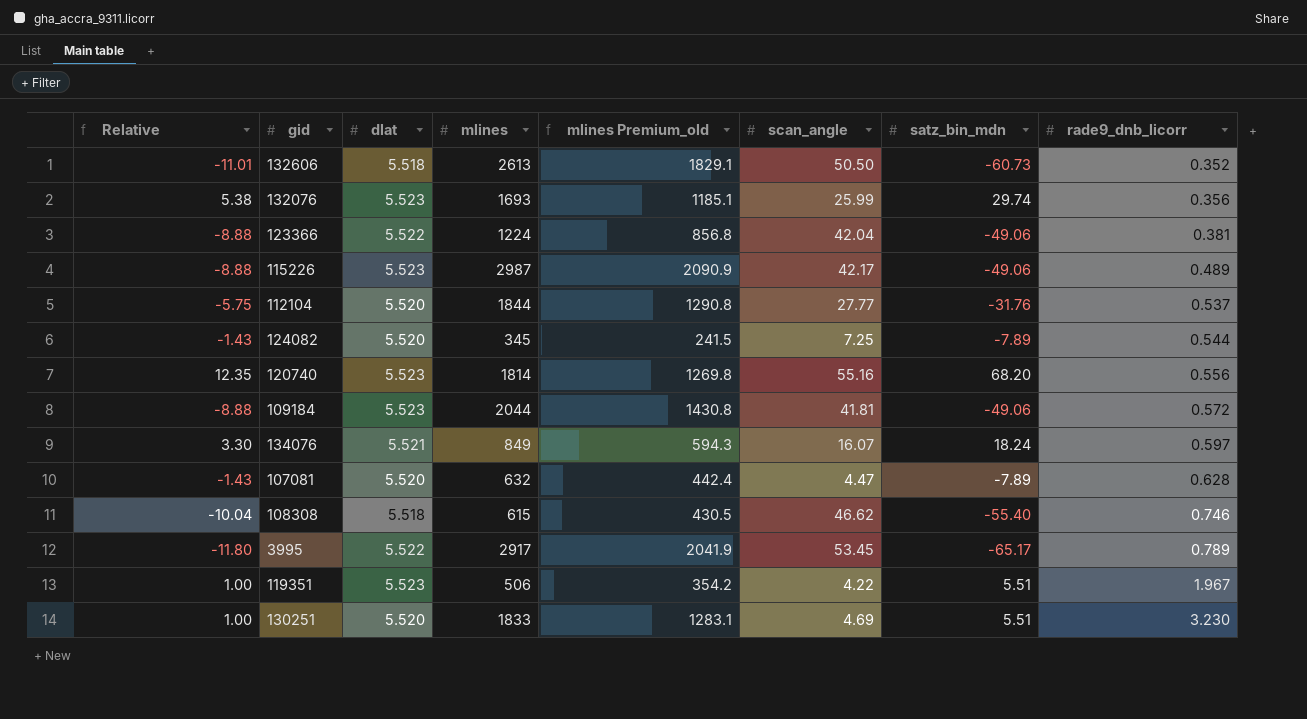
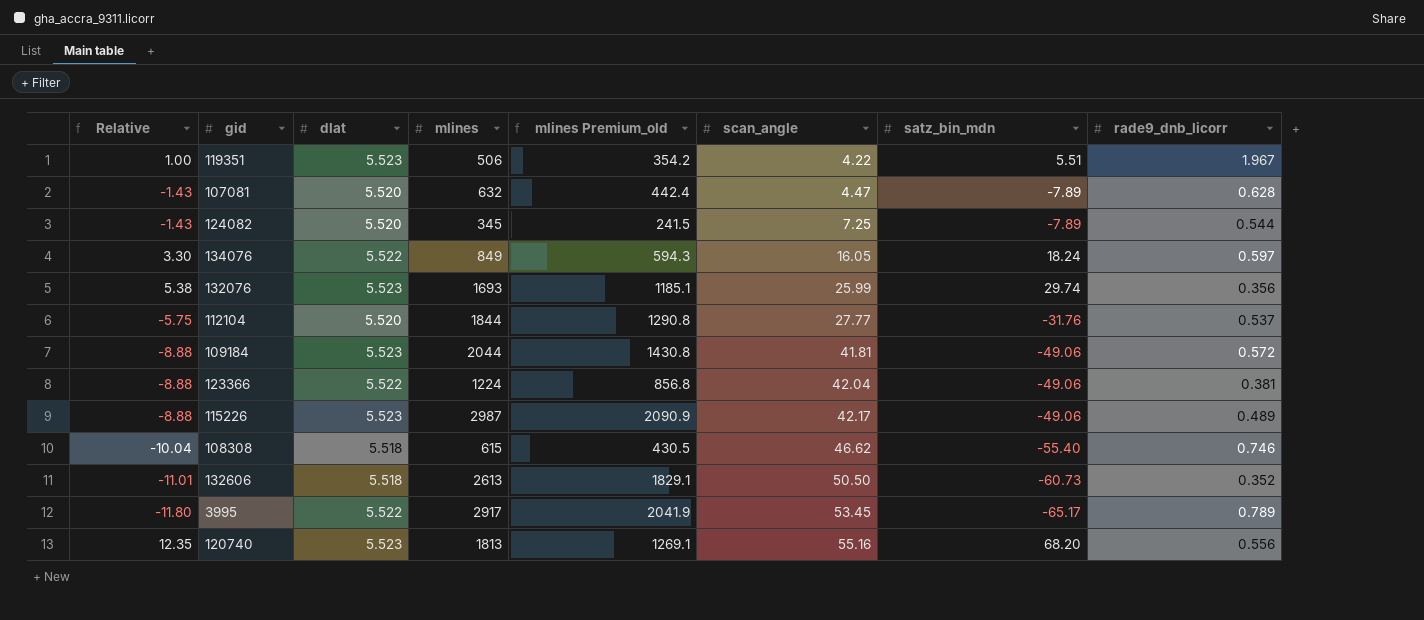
row order: rade9_dnb_licorr ascending -> scan_angle ascending
row 130251: 1.00 | 5.520 | 1833 | 1283.1 | 4.69 | 5.51 | 3.230 -> none
134076 | dlat: 5.521 -> 5.522
134076 | scan_angle: 16.07 -> 16.05
120740 | mlines: 1814 -> 1813
120740 | mlines Premium_old: 1269.8 -> 1269.1

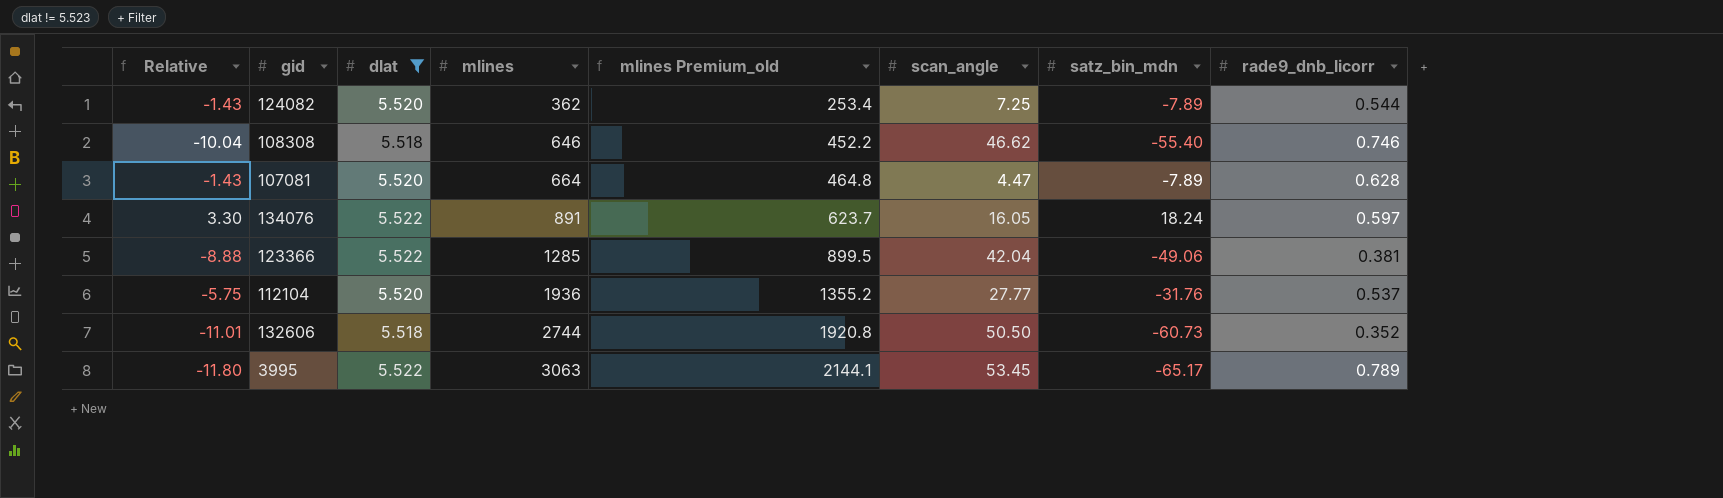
filter: none -> dlat != 5.523
row order: scan_angle ascending -> mlines ascending
124082 | mlines: 345 -> 362
124082 | mlines Premium_old: 241.5 -> 253.4
108308 | mlines: 615 -> 646
108308 | mlines Premium_old: 430.5 -> 452.2
107081 | mlines: 632 -> 664
107081 | mlines Premium_old: 442.4 -> 464.8
134076 | mlines: 849 -> 891
134076 | mlines Premium_old: 594.3 -> 623.7
123366 | mlines: 1224 -> 1285
123366 | mlines Premium_old: 856.8 -> 899.5
112104 | mlines: 1844 -> 1936
112104 | mlines Premium_old: 1290.8 -> 1355.2
132606 | mlines: 2613 -> 2744
132606 | mlines Premium_old: 1829.1 -> 1920.8
3995 | mlines: 2917 -> 3063
3995 | mlines Premium_old: 2041.9 -> 2144.1

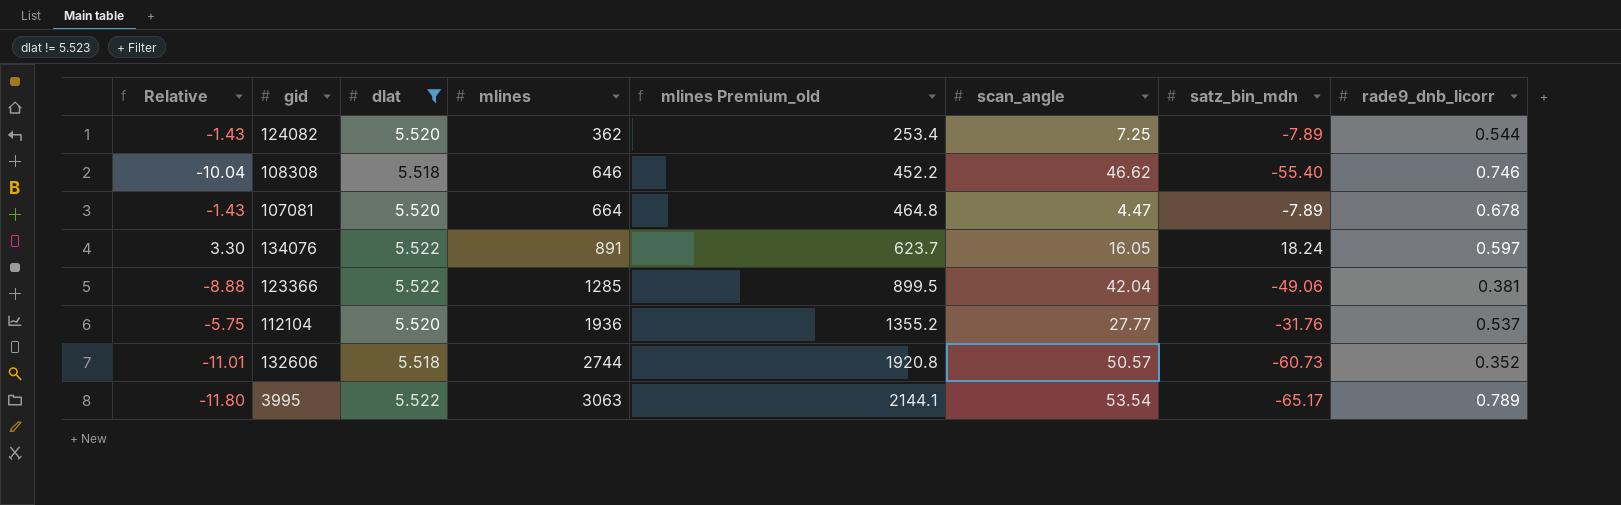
107081 | rade9_dnb_licorr: 0.628 -> 0.678
132606 | scan_angle: 50.50 -> 50.57
3995 | scan_angle: 53.45 -> 53.54

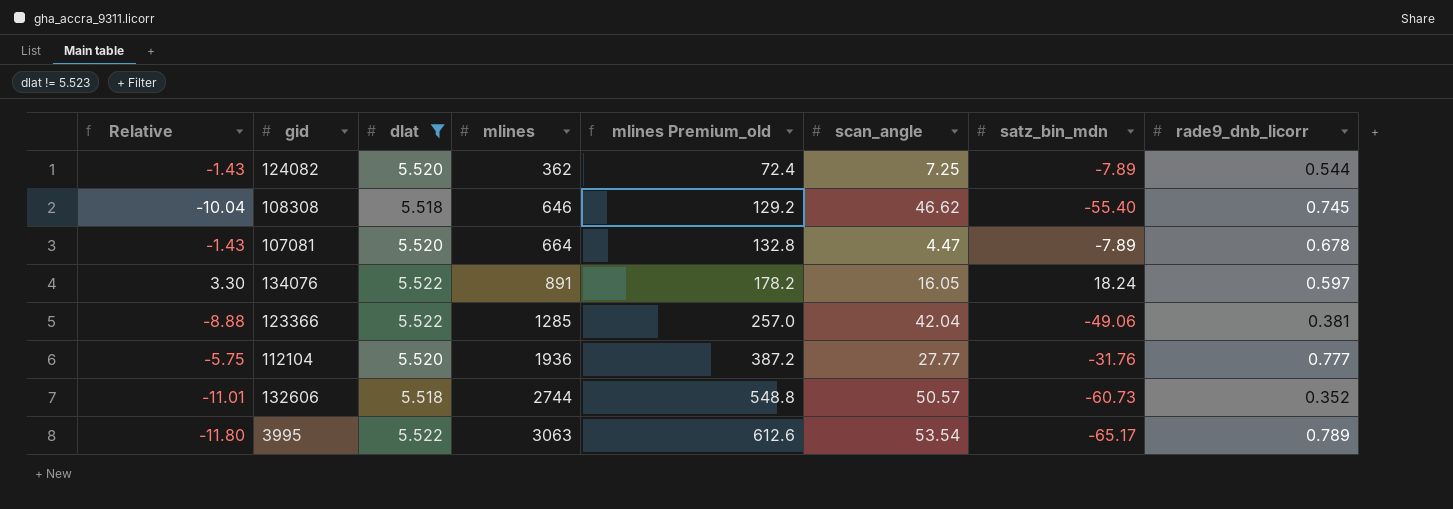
column mlines Premium_old | formula: [mlines] * 0.7 -> [mlines] * 0.2
108308 | rade9_dnb_licorr: 0.746 -> 0.745
112104 | rade9_dnb_licorr: 0.537 -> 0.777

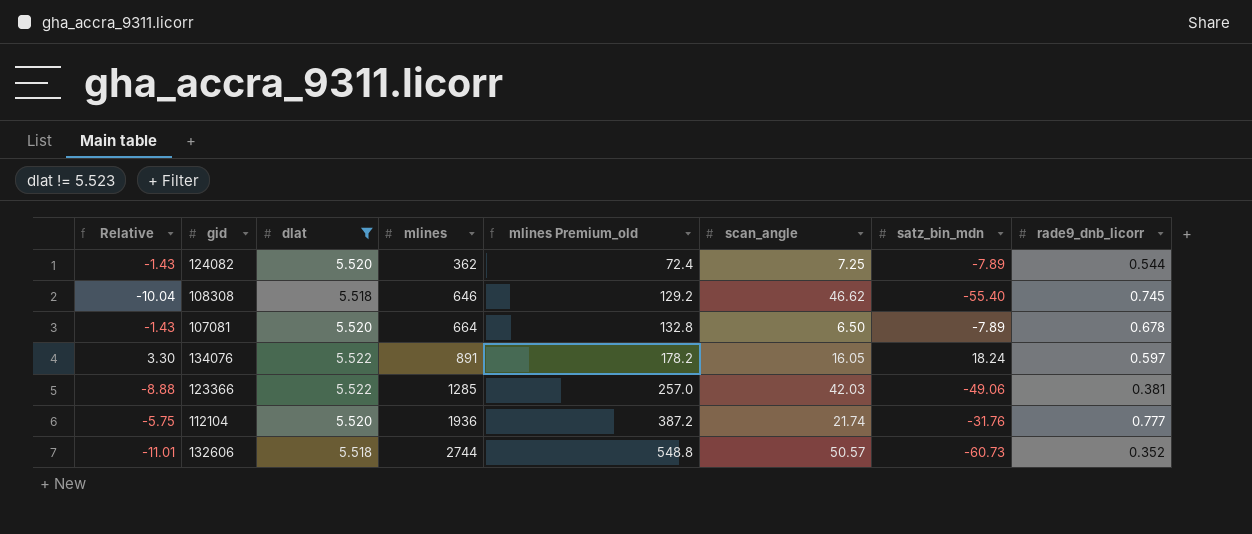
row 3995: -11.80 | 5.522 | 3063 | 612.6 | 53.54 | -65.17 | 0.789 -> none
107081 | scan_angle: 4.47 -> 6.50
123366 | scan_angle: 42.04 -> 42.03
112104 | scan_angle: 27.77 -> 21.74

